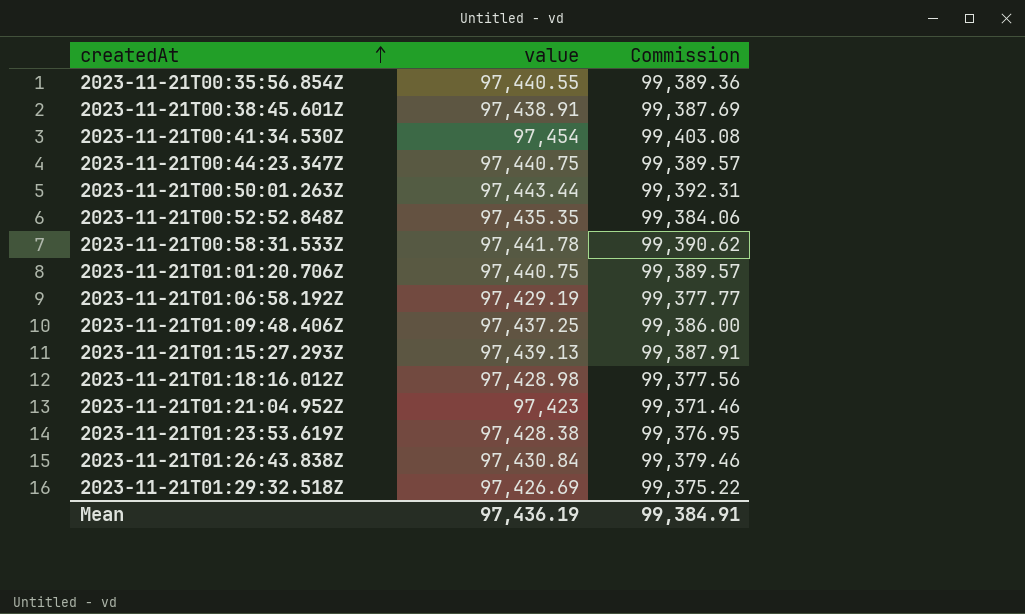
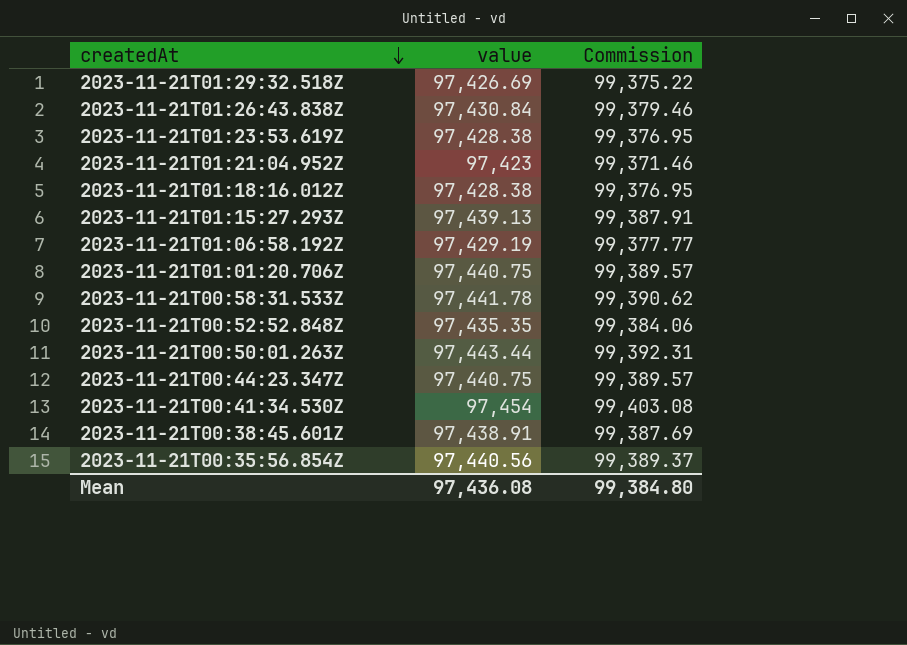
row order: createdAt ascending -> createdAt descending
row 2023-11-21T01:09:48.406Z: 97,437.25 | 99,386.00 -> none
2023-11-21T01:18:16.012Z | value: 97,428.98 -> 97,428.38
2023-11-21T01:18:16.012Z | Commission: 99,377.56 -> 99,376.95
2023-11-21T00:35:56.854Z | value: 97,440.55 -> 97,440.56
2023-11-21T00:35:56.854Z | Commission: 99,389.36 -> 99,389.37
Mean | value: 97,436.19 -> 97,436.08
Mean | Commission: 99,384.91 -> 99,384.80

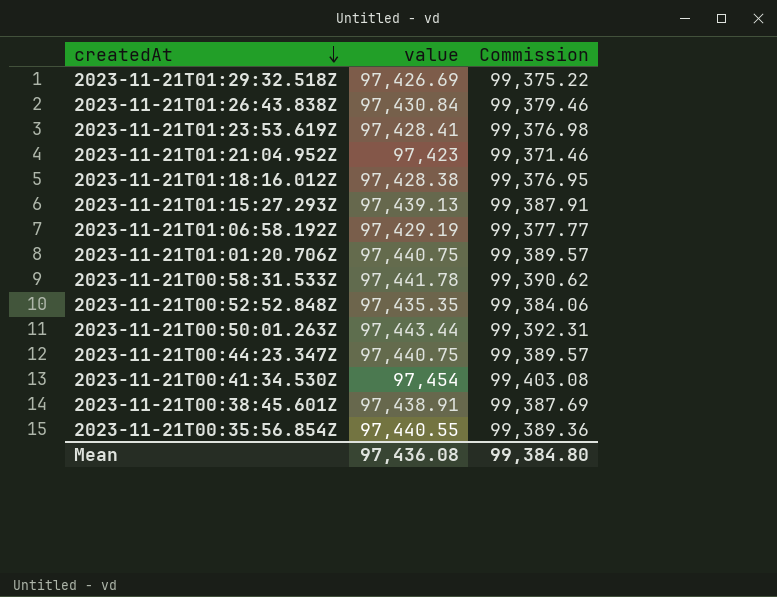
2023-11-21T01:23:53.619Z | value: 97,428.38 -> 97,428.41
2023-11-21T01:23:53.619Z | Commission: 99,376.95 -> 99,376.98
2023-11-21T00:35:56.854Z | value: 97,440.56 -> 97,440.55
2023-11-21T00:35:56.854Z | Commission: 99,389.37 -> 99,389.36

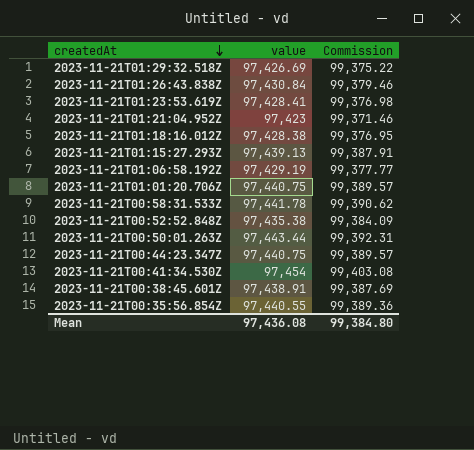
2023-11-21T00:52:52.848Z | value: 97,435.35 -> 97,435.38
2023-11-21T00:52:52.848Z | Commission: 99,384.06 -> 99,384.09

